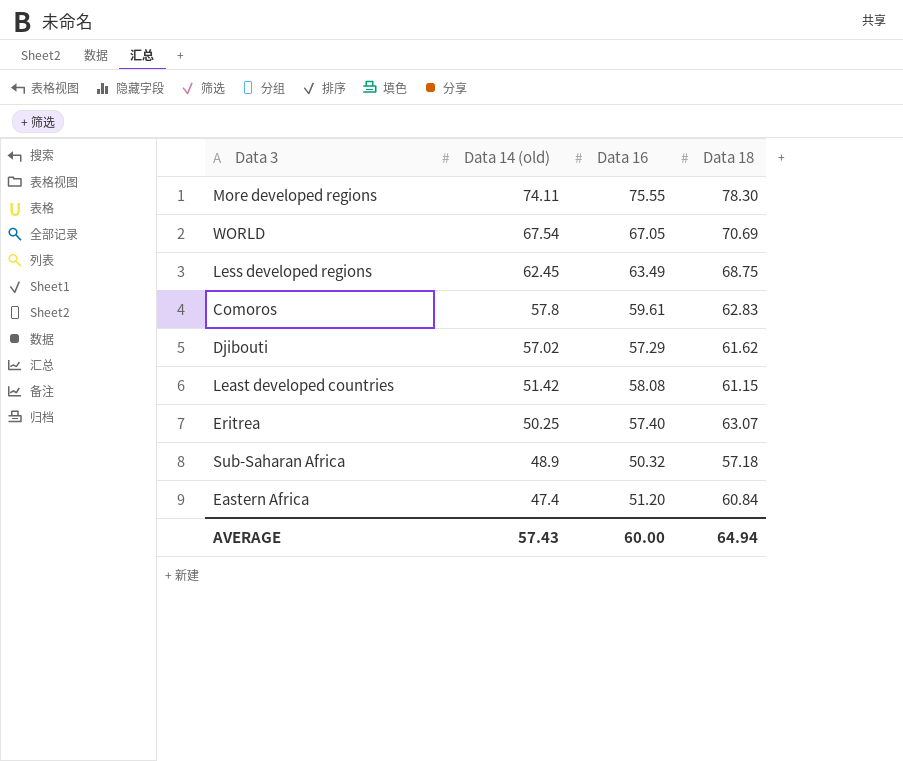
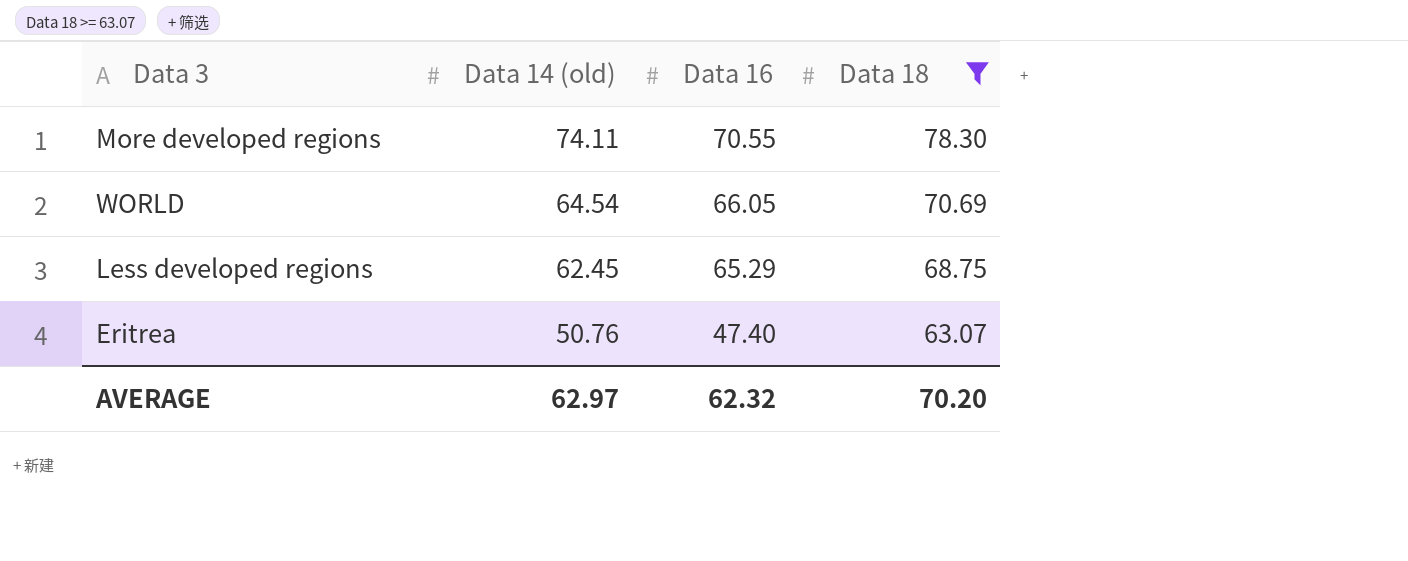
filter: none -> Data 18 >= 63.07
More developed regions | Data 16: 75.55 -> 70.55
WORLD | Data 14 (old): 67.54 -> 64.54
WORLD | Data 16: 67.05 -> 66.05
Less developed regions | Data 16: 63.49 -> 65.29
Eritrea | Data 14 (old): 50.25 -> 50.76
Eritrea | Data 16: 57.40 -> 47.40
AVERAGE | Data 14 (old): 57.43 -> 62.97
AVERAGE | Data 16: 60.00 -> 62.32
AVERAGE | Data 18: 64.94 -> 70.20

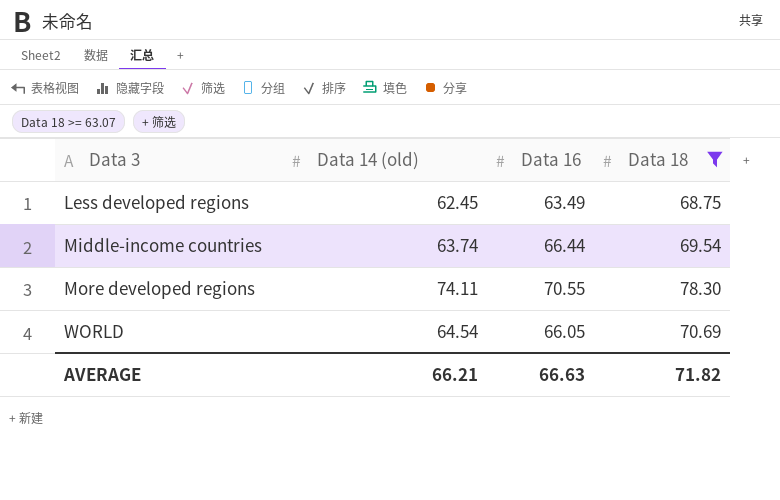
row order: Data 14 (old) descending -> Data 3 ascending
row Eritrea: 50.76 | 47.40 | 63.07 -> none
Less developed regions | Data 16: 65.29 -> 63.49
row Middle-income countries: none -> 63.74 | 66.44 | 69.54
AVERAGE | Data 14 (old): 62.97 -> 66.21
AVERAGE | Data 16: 62.32 -> 66.63
AVERAGE | Data 18: 70.20 -> 71.82

